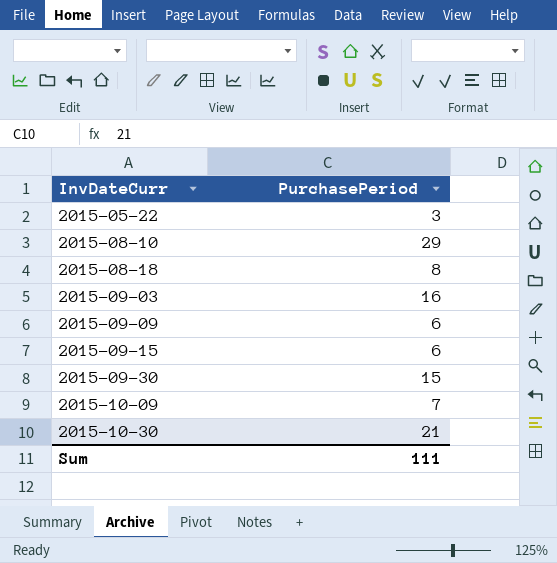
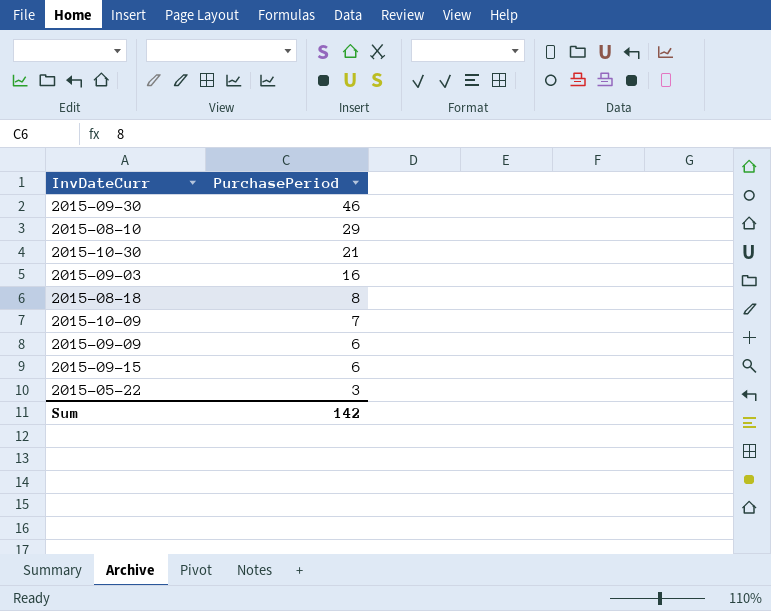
row order: InvDateCurr ascending -> PurchasePeriod descending
2015-09-30 | PurchasePeriod: 15 -> 46
Sum | PurchasePeriod: 111 -> 142

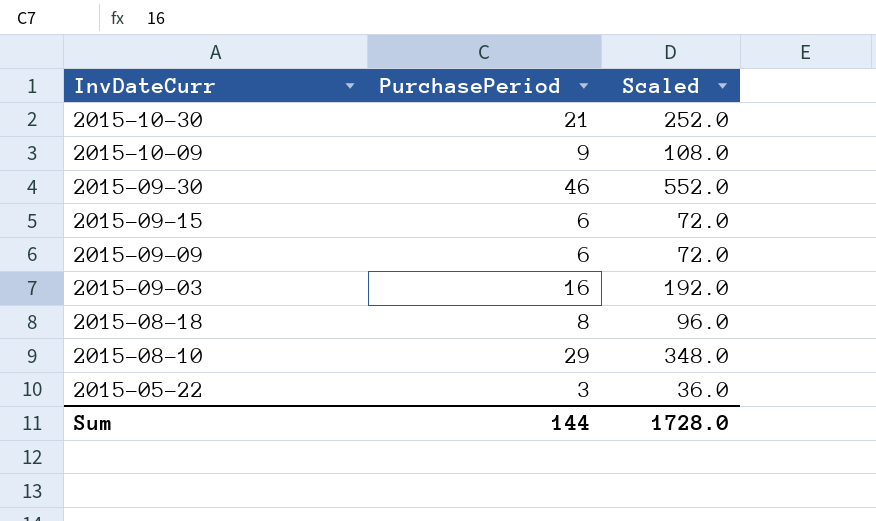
row order: PurchasePeriod descending -> InvDateCurr descending
column Scaled | formula: none -> [PurchasePeriod] * 12
2015-10-09 | PurchasePeriod: 7 -> 9
Sum | PurchasePeriod: 142 -> 144

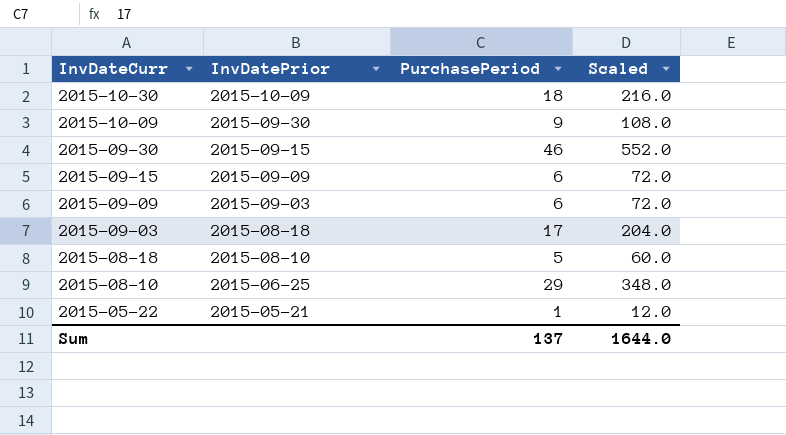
column InvDatePrior | position: none -> 2
2015-10-30 | PurchasePeriod: 21 -> 18
2015-10-30 | Scaled: 252.0 -> 216.0
2015-09-03 | PurchasePeriod: 16 -> 17
2015-09-03 | Scaled: 192.0 -> 204.0
2015-08-18 | PurchasePeriod: 8 -> 5
2015-08-18 | Scaled: 96.0 -> 60.0
2015-05-22 | PurchasePeriod: 3 -> 1
2015-05-22 | Scaled: 36.0 -> 12.0
Sum | PurchasePeriod: 144 -> 137
Sum | Scaled: 1728.0 -> 1644.0

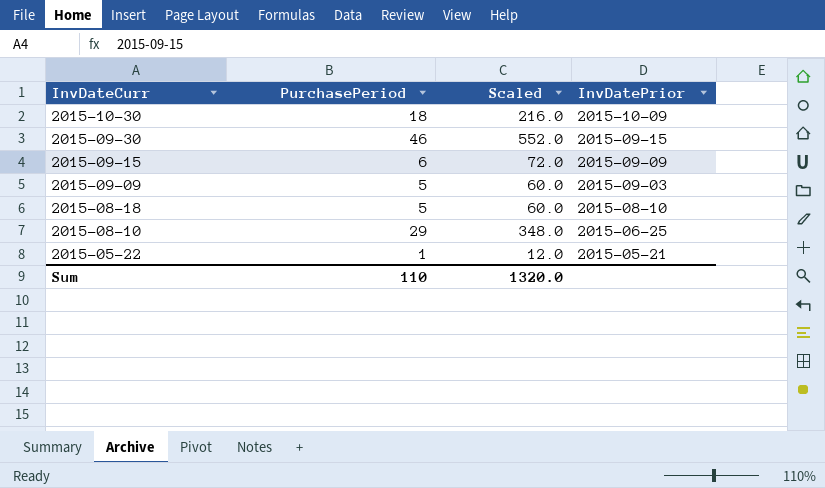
column InvDatePrior | position: 2 -> 4
row 2015-10-09: 2015-09-30 | 9 | 108.0 -> none
row 2015-09-03: 2015-08-18 | 17 | 204.0 -> none
2015-09-09 | PurchasePeriod: 6 -> 5
2015-09-09 | Scaled: 72.0 -> 60.0
Sum | PurchasePeriod: 137 -> 110
Sum | Scaled: 1644.0 -> 1320.0

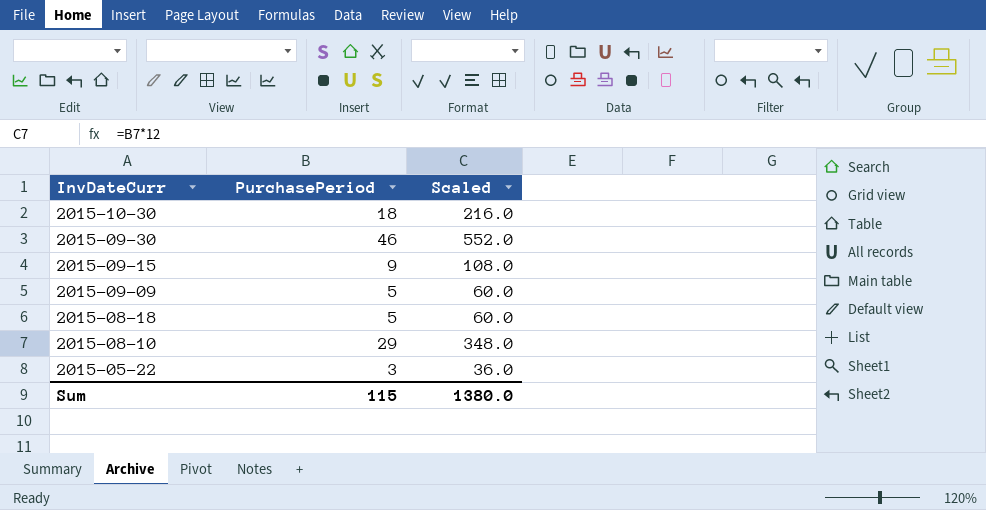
column InvDatePrior | position: 4 -> none
2015-09-15 | PurchasePeriod: 6 -> 9
2015-09-15 | Scaled: 72.0 -> 108.0
2015-05-22 | PurchasePeriod: 1 -> 3
2015-05-22 | Scaled: 12.0 -> 36.0
Sum | PurchasePeriod: 110 -> 115
Sum | Scaled: 1320.0 -> 1380.0

